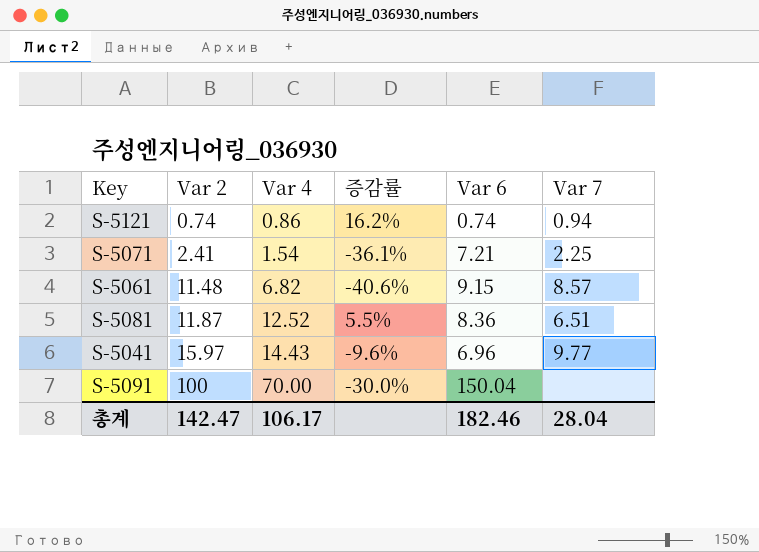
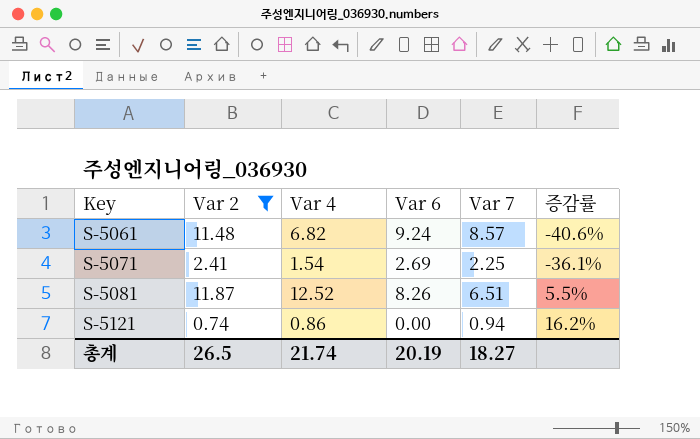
filter: none -> Var 2 <= 11.87
row order: Var 2 ascending -> Key ascending
column 증감률 | position: 4 -> 6
S-5061 | Var 6: 9.15 -> 9.24
S-5071 | Var 6: 7.21 -> 2.69
S-5081 | Var 6: 8.36 -> 8.26
S-5121 | Var 6: 0.74 -> 0.00
총계 | Var 2: 142.47 -> 26.5
총계 | Var 4: 106.17 -> 21.74
총계 | Var 6: 182.46 -> 20.19
총계 | Var 7: 28.04 -> 18.27

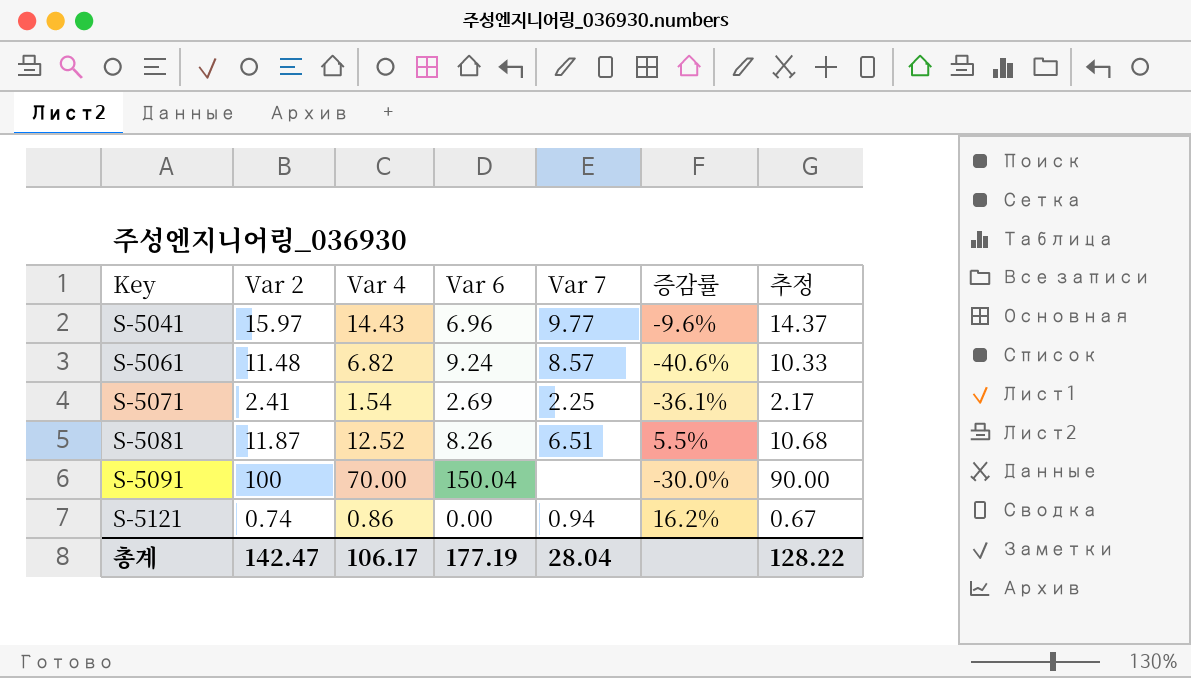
filter: Var 2 <= 11.87 -> none
column 추정 | formula: none -> [Var 2] * 0.9
총계 | Var 2: 26.5 -> 142.47
총계 | Var 4: 21.74 -> 106.17
총계 | Var 6: 20.19 -> 177.19
총계 | Var 7: 18.27 -> 28.04

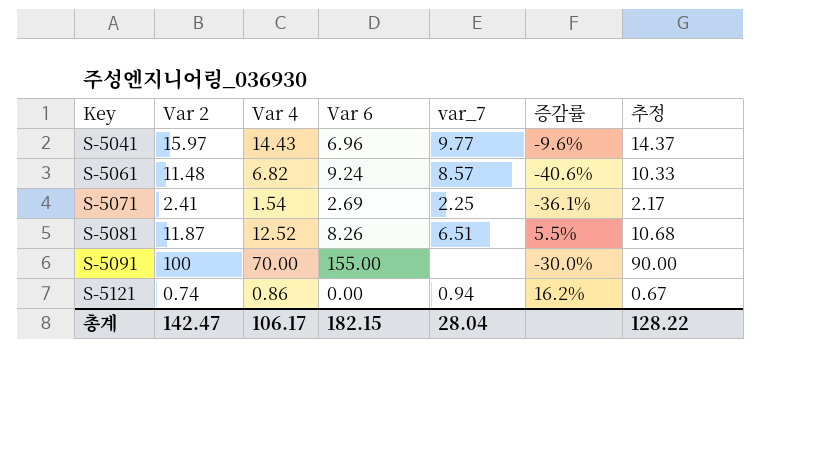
column name: Var 7 -> var_7
S-5091 | Var 6: 150.04 -> 155.00
총계 | Var 6: 177.19 -> 182.15

